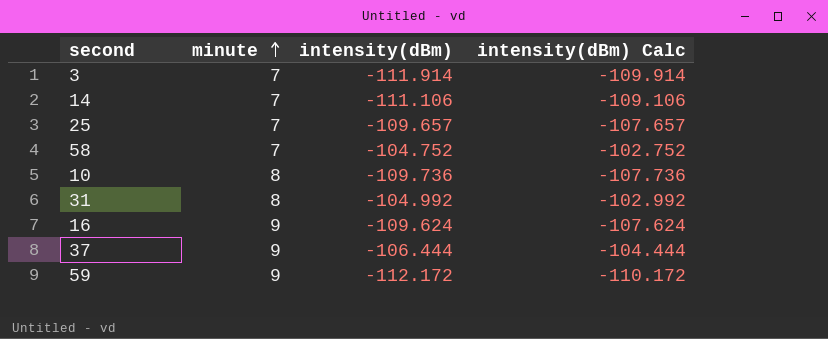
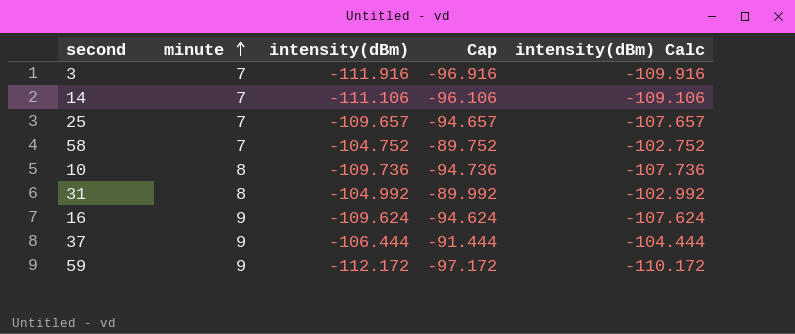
column Cap | formula: none -> [intensity(dBm)] + 15
3 | intensity(dBm): -111.914 -> -111.916
3 | intensity(dBm) Calc: -109.914 -> -109.916

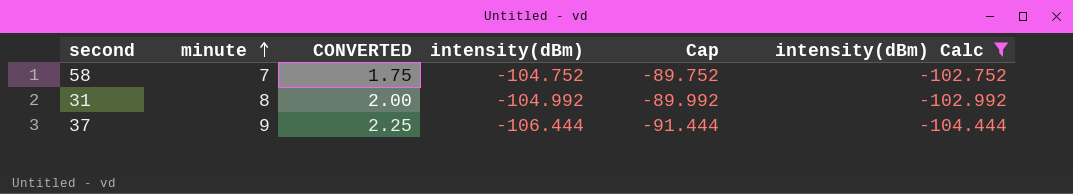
filter: none -> intensity(dBm) Calc >= -104.444
column CONVERTED | formula: none -> [minute] * 0.25

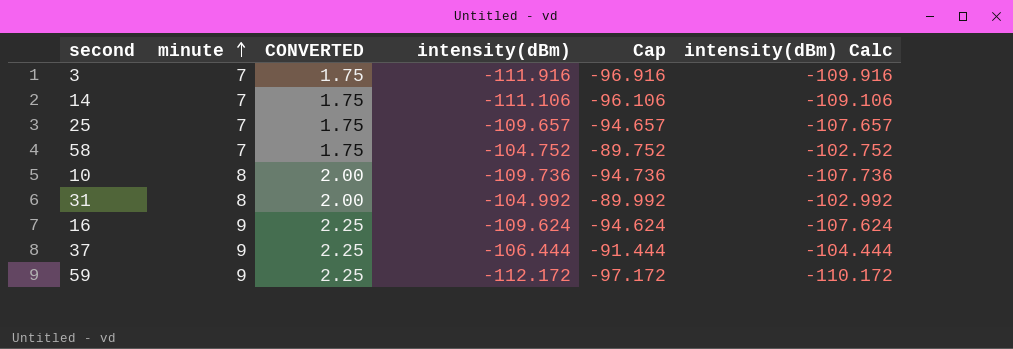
filter: intensity(dBm) Calc >= -104.444 -> none

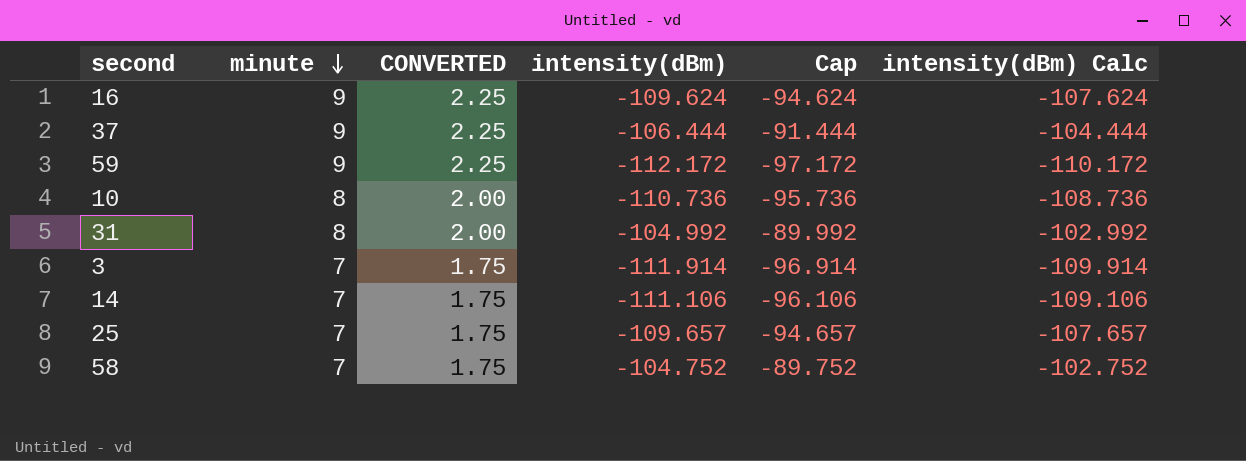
row order: minute ascending -> minute descending
10 | intensity(dBm): -109.736 -> -110.736
10 | Cap: -94.736 -> -95.736
10 | intensity(dBm) Calc: -107.736 -> -108.736
3 | intensity(dBm): -111.916 -> -111.914
3 | Cap: -96.916 -> -96.914
3 | intensity(dBm) Calc: -109.916 -> -109.914

